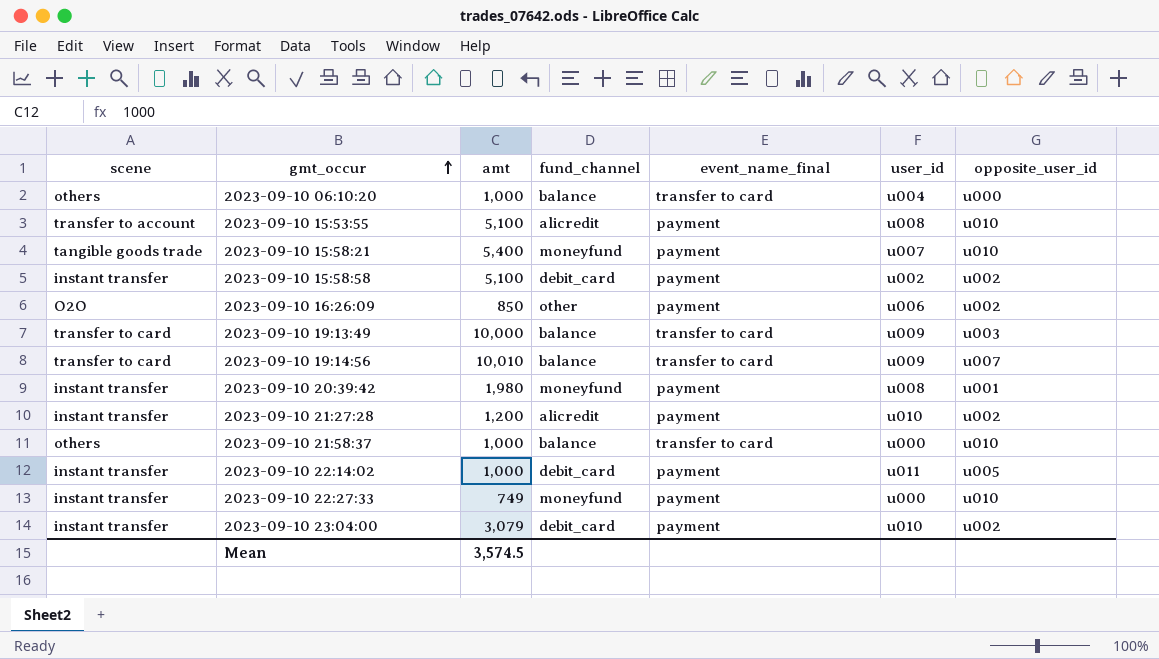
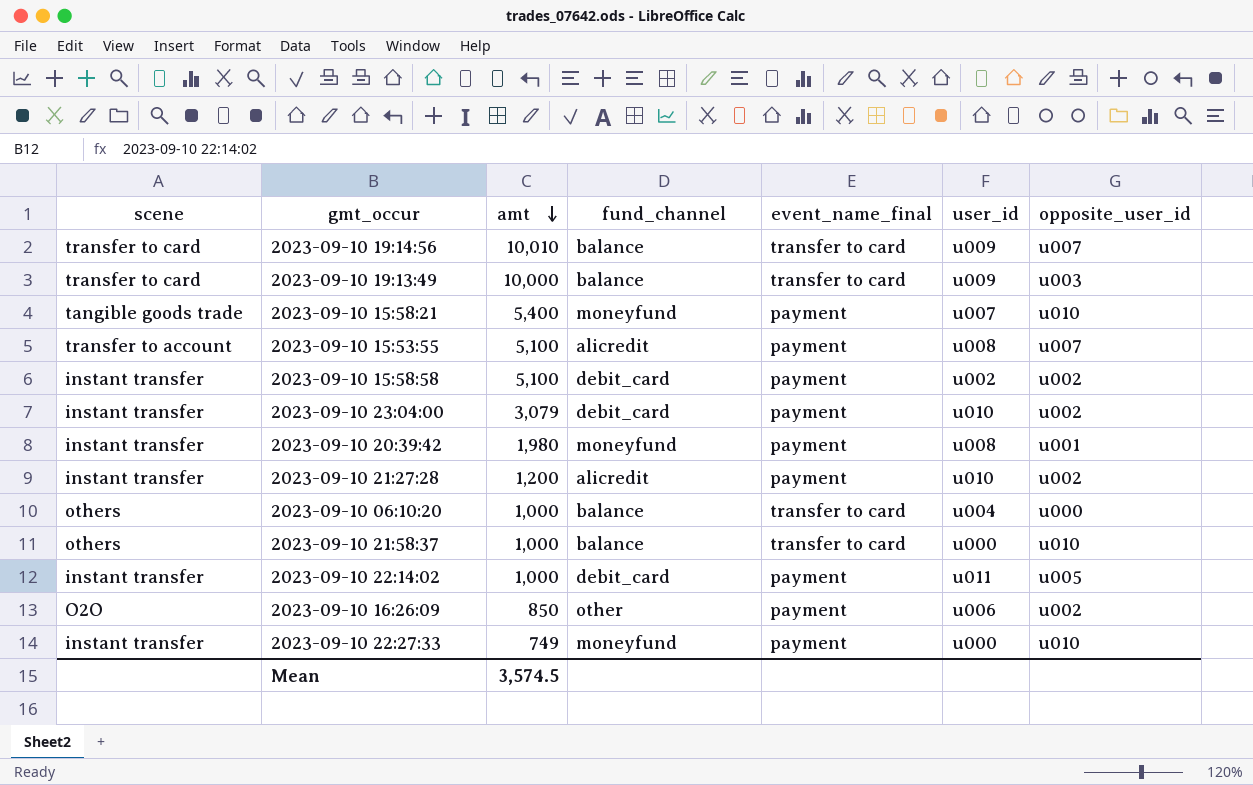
row order: gmt_occur ascending -> amt descending
2023-09-10 15:53:55 | opposite_user_id: u010 -> u007

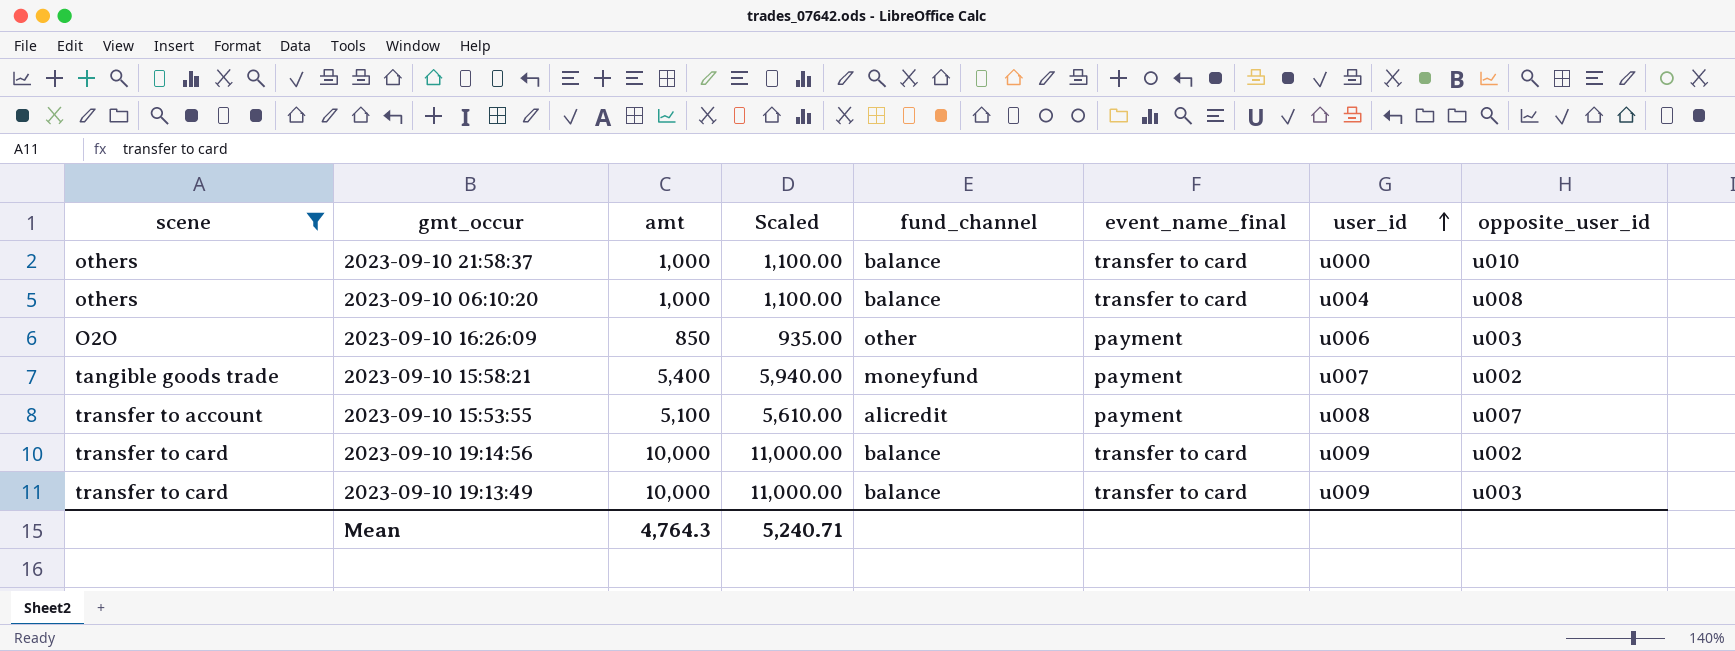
filter: none -> scene != instant transfer
row order: amt descending -> user_id ascending
column Scaled | formula: none -> [amt] * 1.1
2023-09-10 06:10:20 | opposite_user_id: u000 -> u008
2023-09-10 16:26:09 | opposite_user_id: u002 -> u003
2023-09-10 15:58:21 | opposite_user_id: u010 -> u002
2023-09-10 19:14:56 | amt: 10,010 -> 10,000
2023-09-10 19:14:56 | opposite_user_id: u007 -> u002
Mean | amt: 3,574.5 -> 4,764.3

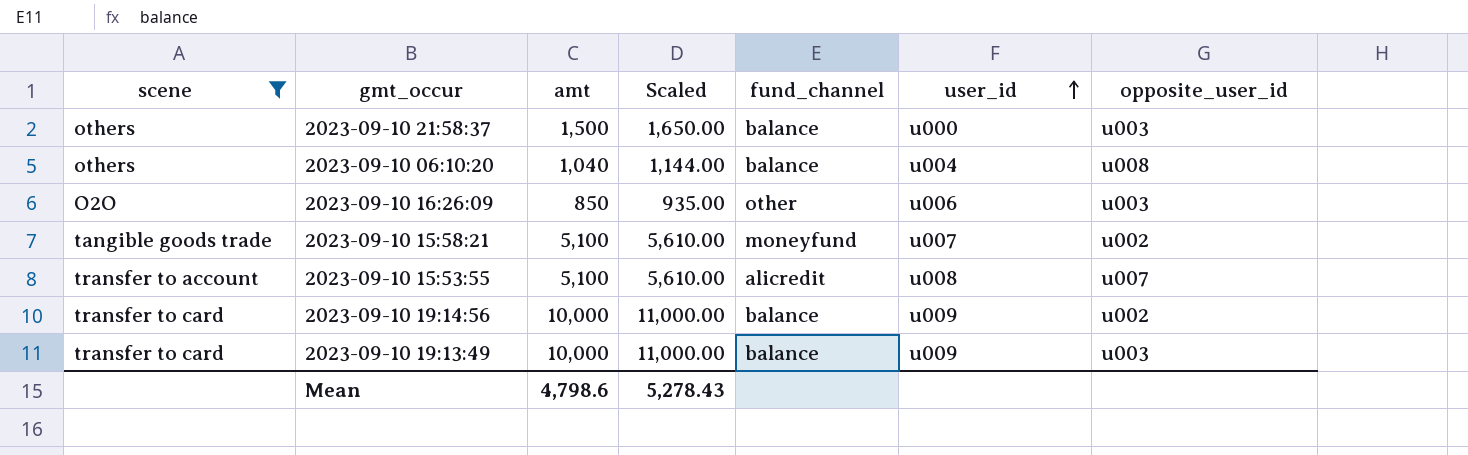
column event_name_final | position: 6 -> none
2023-09-10 21:58:37 | amt: 1,000 -> 1,500
2023-09-10 21:58:37 | Scaled: 1,100.00 -> 1,650.00
2023-09-10 21:58:37 | opposite_user_id: u010 -> u003
2023-09-10 06:10:20 | amt: 1,000 -> 1,040
2023-09-10 06:10:20 | Scaled: 1,100.00 -> 1,144.00
2023-09-10 15:58:21 | amt: 5,400 -> 5,100
2023-09-10 15:58:21 | Scaled: 5,940.00 -> 5,610.00
Mean | amt: 4,764.3 -> 4,798.6
Mean | Scaled: 5,240.71 -> 5,278.43

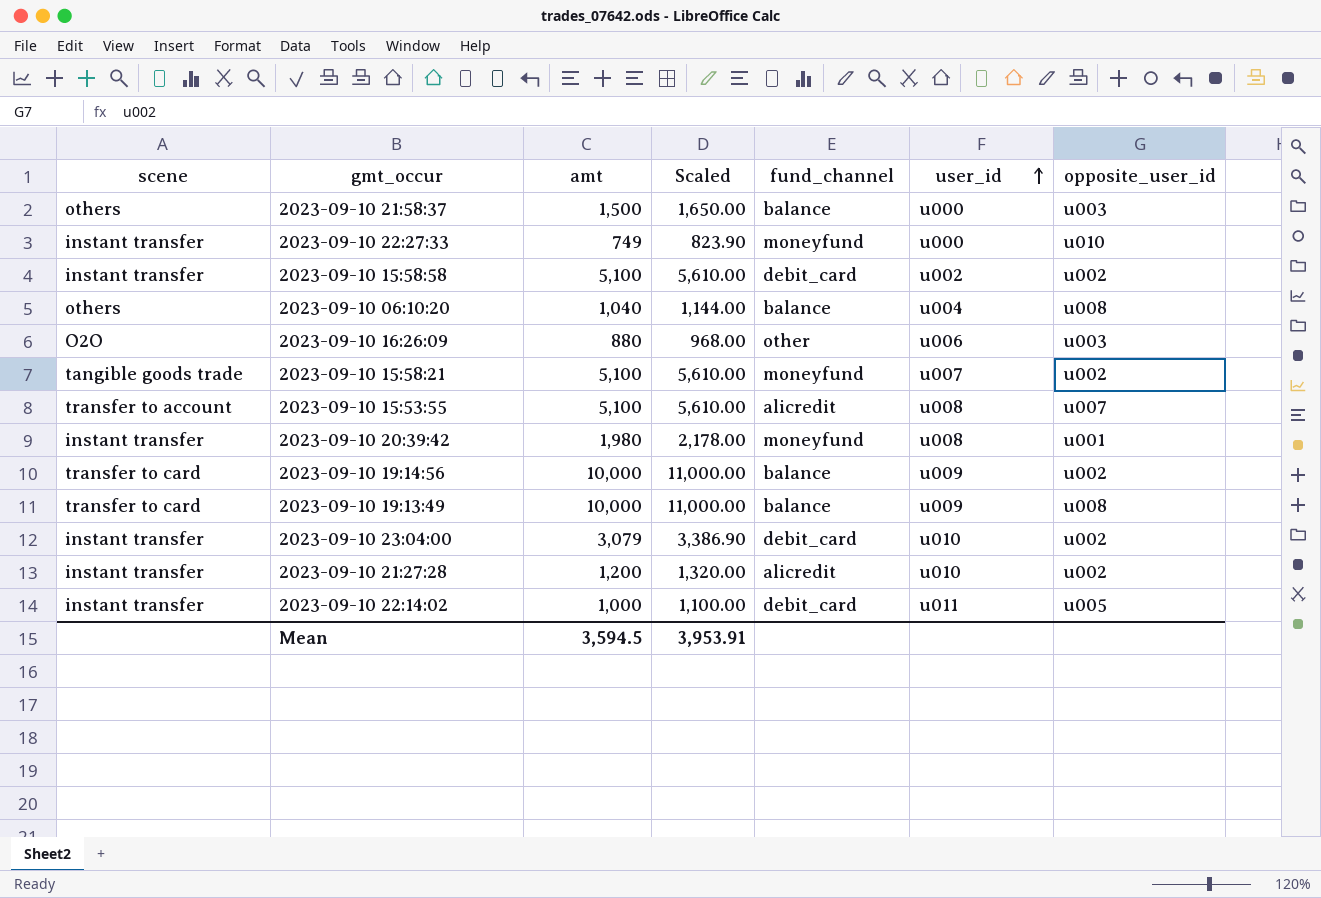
filter: scene != instant transfer -> none
2023-09-10 16:26:09 | amt: 850 -> 880
2023-09-10 16:26:09 | Scaled: 935.00 -> 968.00
2023-09-10 19:13:49 | opposite_user_id: u003 -> u008
Mean | amt: 4,798.6 -> 3,594.5
Mean | Scaled: 5,278.43 -> 3,953.91

